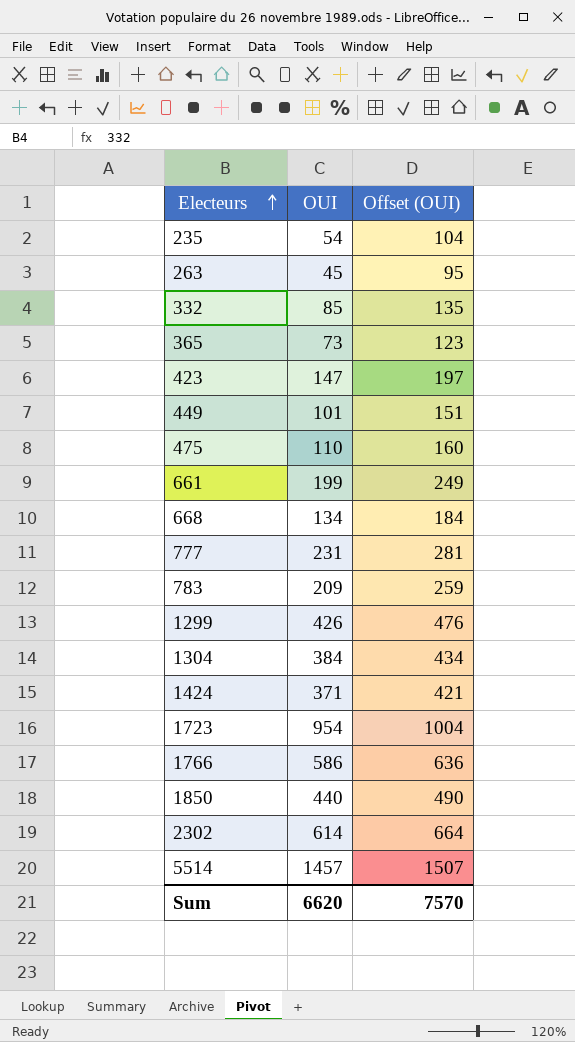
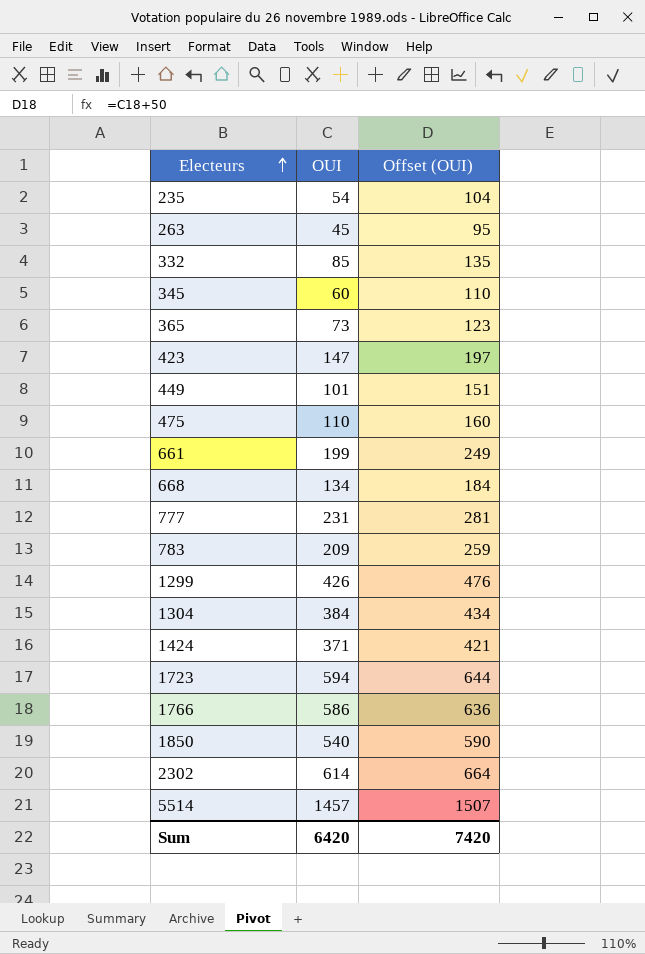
row 345: none -> 60 | 110
1723 | OUI: 954 -> 594
1723 | Offset (OUI): 1004 -> 644
1850 | OUI: 440 -> 540
1850 | Offset (OUI): 490 -> 590
Sum | OUI: 6620 -> 6420
Sum | Offset (OUI): 7570 -> 7420

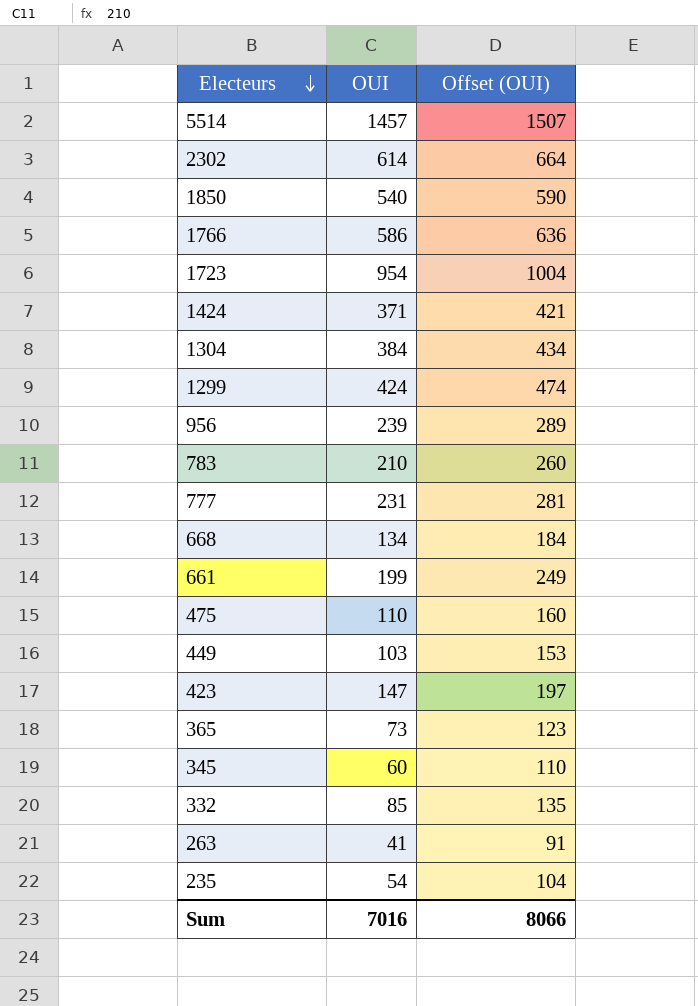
row order: Electeurs ascending -> Electeurs descending
1723 | OUI: 594 -> 954
1723 | Offset (OUI): 644 -> 1004
1299 | OUI: 426 -> 424
1299 | Offset (OUI): 476 -> 474
row 956: none -> 239 | 289
783 | OUI: 209 -> 210
783 | Offset (OUI): 259 -> 260
449 | OUI: 101 -> 103
449 | Offset (OUI): 151 -> 153
263 | OUI: 45 -> 41
263 | Offset (OUI): 95 -> 91
Sum | OUI: 6420 -> 7016
Sum | Offset (OUI): 7420 -> 8066

